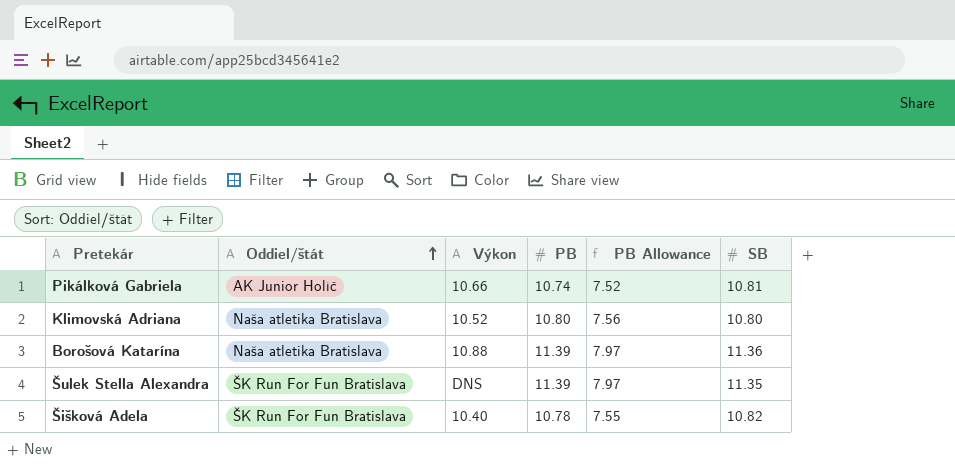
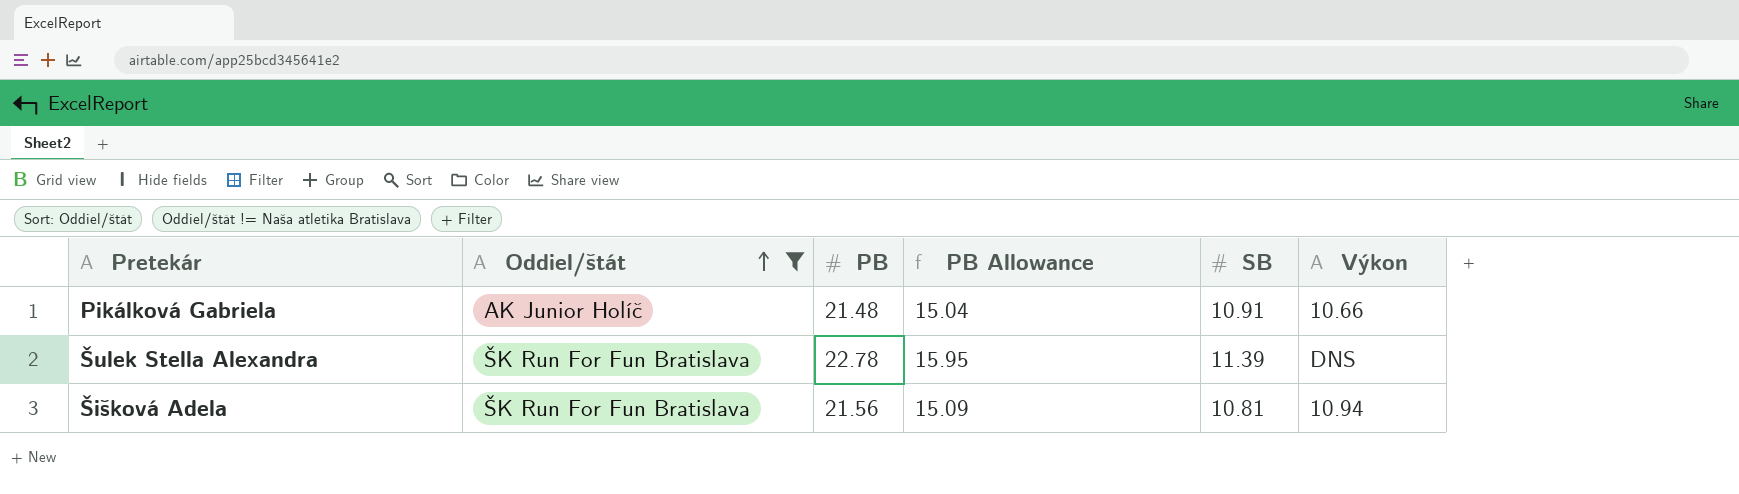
filter: none -> Oddiel/štát != Naša atletika Bratislava
column Výkon | position: 3 -> 6
Pikálková Gabriela | PB: 10.74 -> 21.48
Pikálková Gabriela | PB Allowance: 7.52 -> 15.04
Pikálková Gabriela | SB: 10.81 -> 10.91
Šulek Stella Alexandra | PB: 11.39 -> 22.78
Šulek Stella Alexandra | PB Allowance: 7.97 -> 15.95
Šulek Stella Alexandra | SB: 11.35 -> 11.39
Šišková Adela | PB: 10.78 -> 21.56
Šišková Adela | PB Allowance: 7.55 -> 15.09
Šišková Adela | SB: 10.82 -> 10.81
Šišková Adela | Výkon: 10.40 -> 10.94

